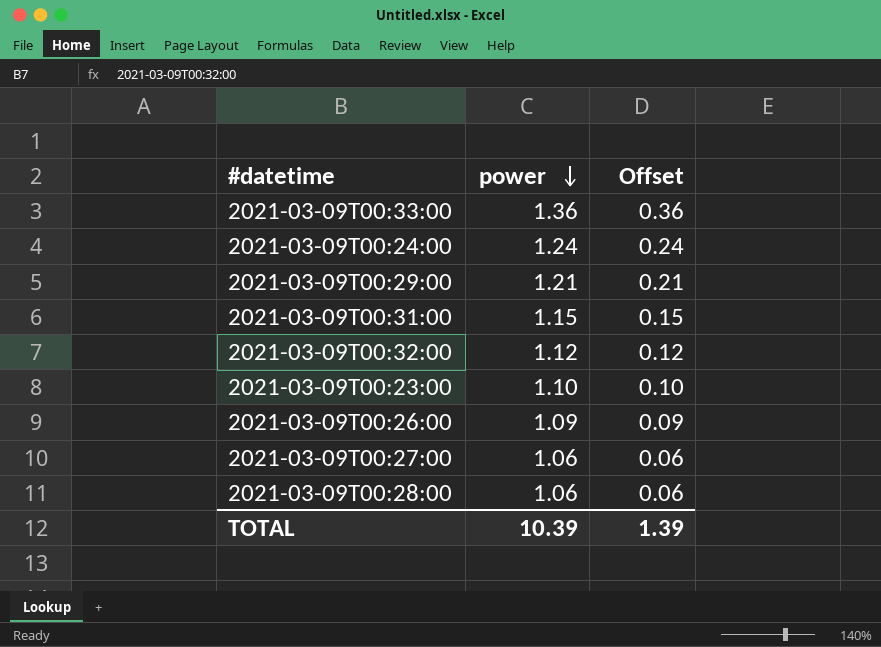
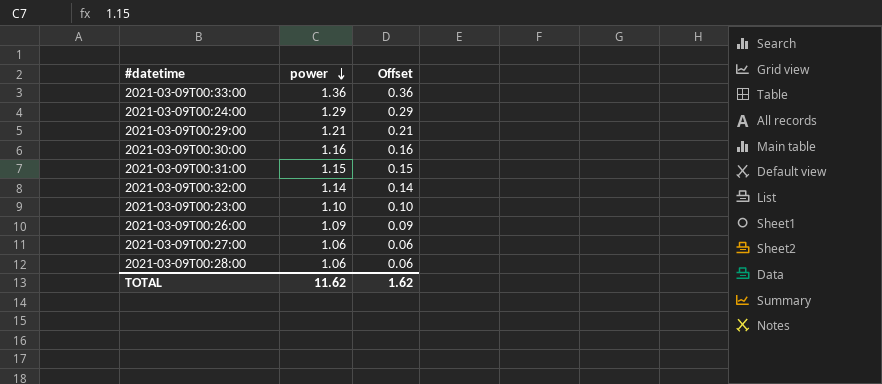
2021-03-09T00:24:00 | power: 1.24 -> 1.29
2021-03-09T00:24:00 | Offset: 0.24 -> 0.29
row 2021-03-09T00:30:00: none -> 1.16 | 0.16
2021-03-09T00:32:00 | power: 1.12 -> 1.14
2021-03-09T00:32:00 | Offset: 0.12 -> 0.14
TOTAL | power: 10.39 -> 11.62
TOTAL | Offset: 1.39 -> 1.62

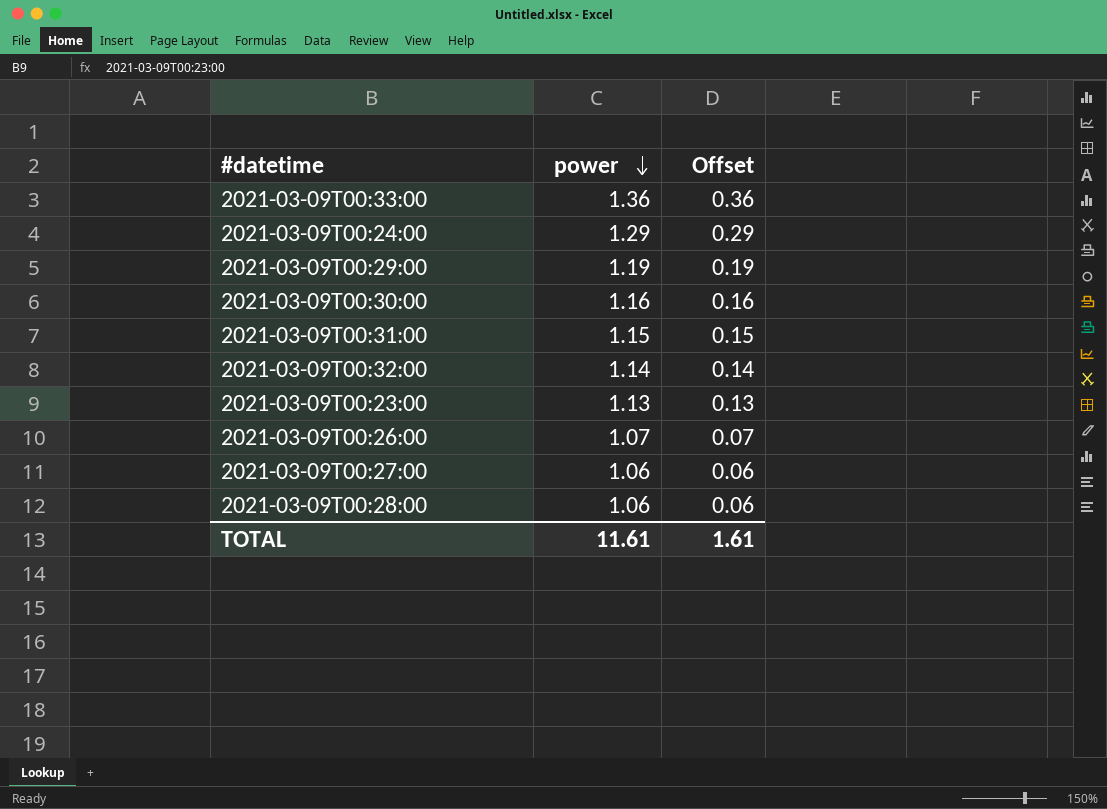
2021-03-09T00:29:00 | power: 1.21 -> 1.19
2021-03-09T00:29:00 | Offset: 0.21 -> 0.19
2021-03-09T00:23:00 | power: 1.10 -> 1.13
2021-03-09T00:23:00 | Offset: 0.10 -> 0.13
2021-03-09T00:26:00 | power: 1.09 -> 1.07
2021-03-09T00:26:00 | Offset: 0.09 -> 0.07
TOTAL | power: 11.62 -> 11.61
TOTAL | Offset: 1.62 -> 1.61

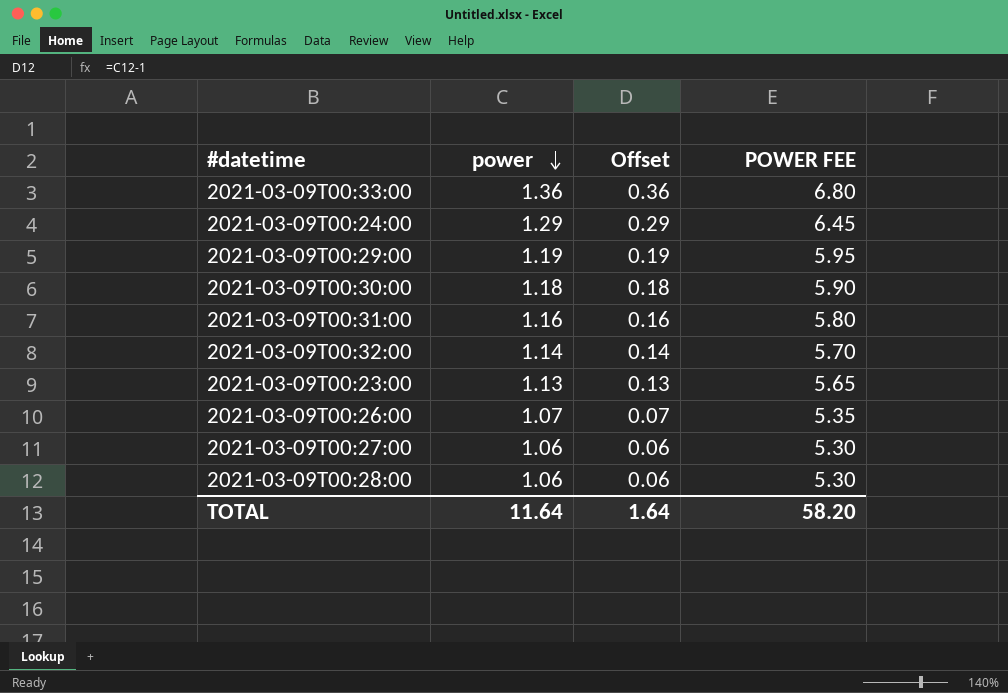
column POWER FEE | formula: none -> [power] * 5
2021-03-09T00:30:00 | power: 1.16 -> 1.18
2021-03-09T00:30:00 | Offset: 0.16 -> 0.18
2021-03-09T00:31:00 | power: 1.15 -> 1.16
2021-03-09T00:31:00 | Offset: 0.15 -> 0.16
TOTAL | power: 11.61 -> 11.64
TOTAL | Offset: 1.61 -> 1.64

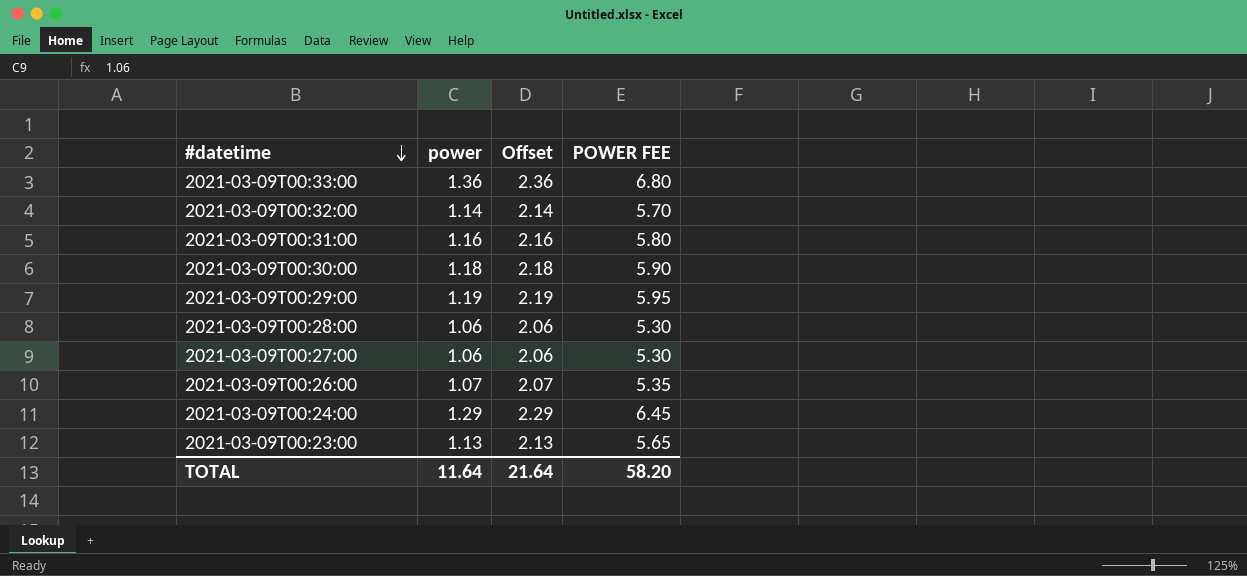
row order: power descending -> #datetime descending
column Offset | formula: [power] - 1 -> [power] + 1
TOTAL | Offset: 1.64 -> 21.64

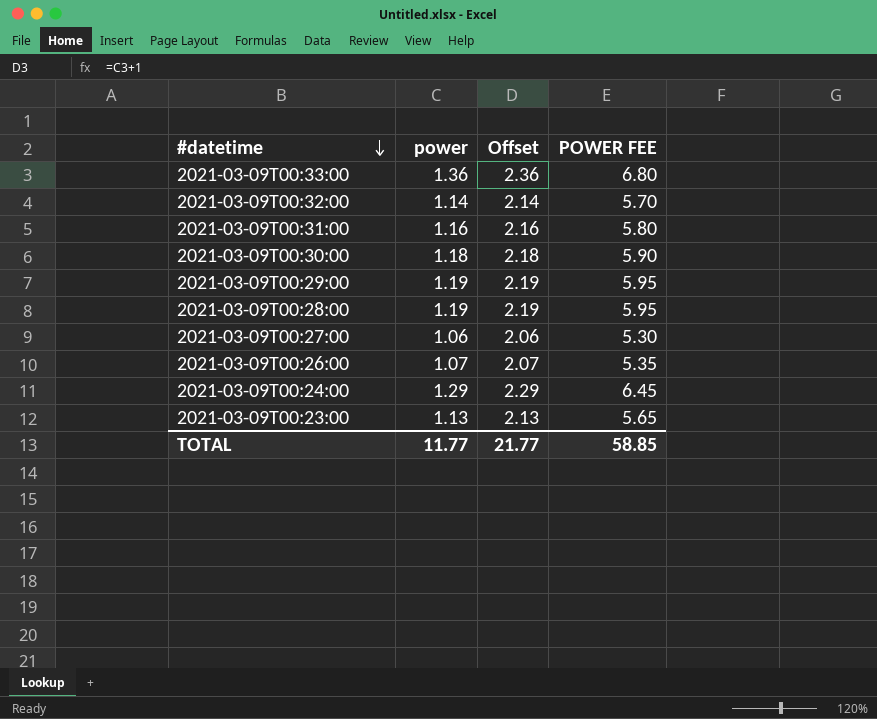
2021-03-09T00:28:00 | power: 1.06 -> 1.19
2021-03-09T00:28:00 | Offset: 2.06 -> 2.19
2021-03-09T00:28:00 | POWER FEE: 5.30 -> 5.95
TOTAL | power: 11.64 -> 11.77
TOTAL | Offset: 21.64 -> 21.77
TOTAL | POWER FEE: 58.20 -> 58.85

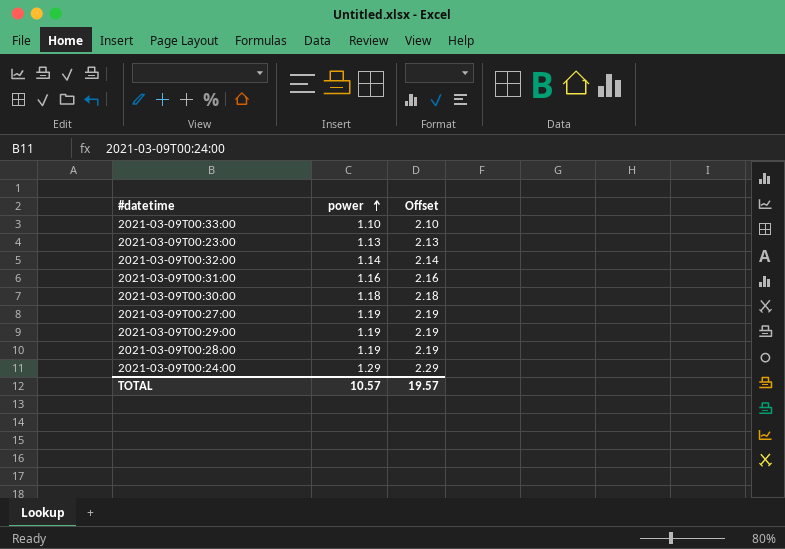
row order: #datetime descending -> power ascending
column POWER FEE | formula: [power] * 5 -> none
row 2021-03-09T00:26:00: 1.07 | 2.07 | 5.35 -> none
2021-03-09T00:33:00 | power: 1.36 -> 1.10
2021-03-09T00:33:00 | Offset: 2.36 -> 2.10
2021-03-09T00:27:00 | power: 1.06 -> 1.19
2021-03-09T00:27:00 | Offset: 2.06 -> 2.19
TOTAL | power: 11.77 -> 10.57
TOTAL | Offset: 21.77 -> 19.57

